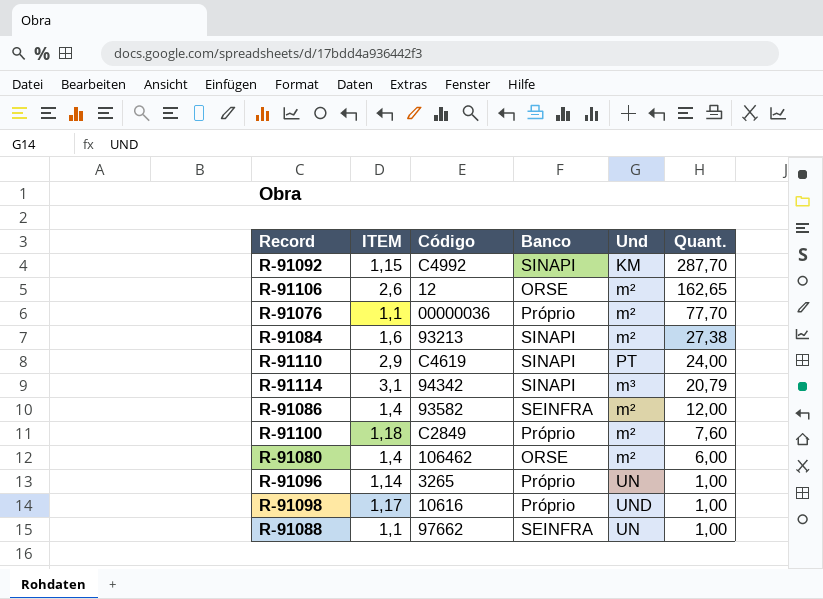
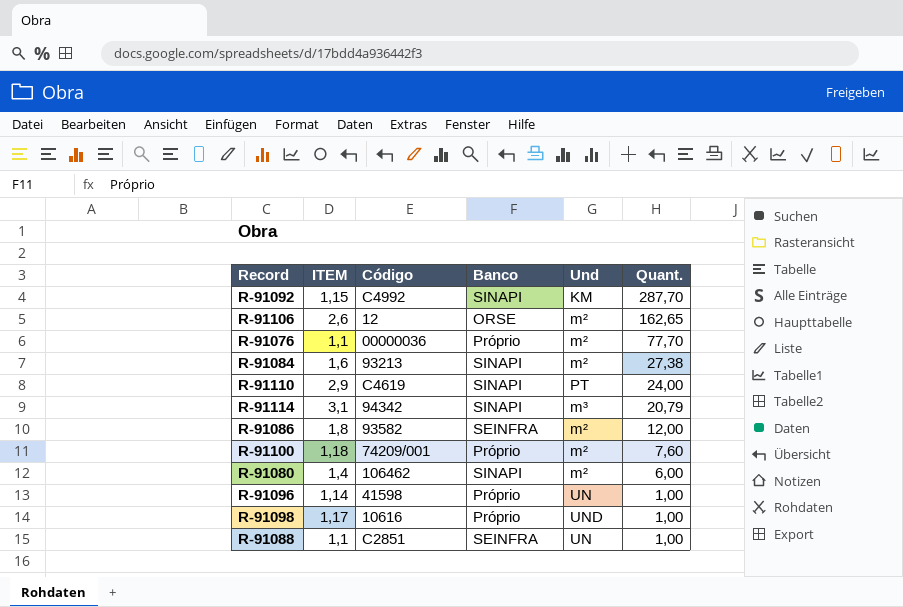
R-91086 | ITEM: 1,4 -> 1,8
R-91100 | Código: C2849 -> 74209/001
R-91080 | Banco: ORSE -> SINAPI
R-91096 | Código: 3265 -> 41598
R-91088 | Código: 97662 -> C2851

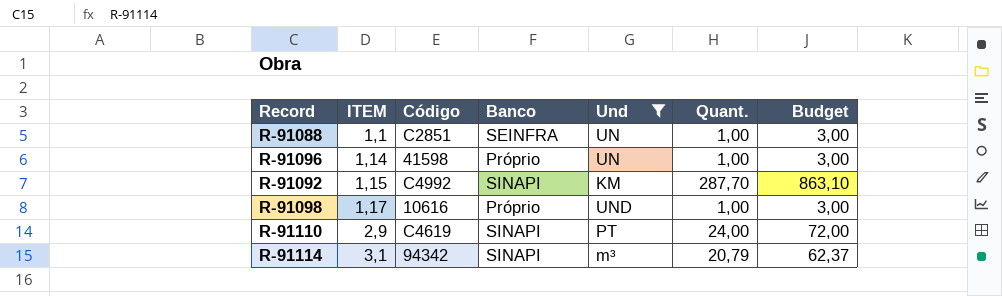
filter: none -> Und != m²
row order: Quant. descending -> ITEM ascending
column Budget | formula: none -> [Quant.] * 3

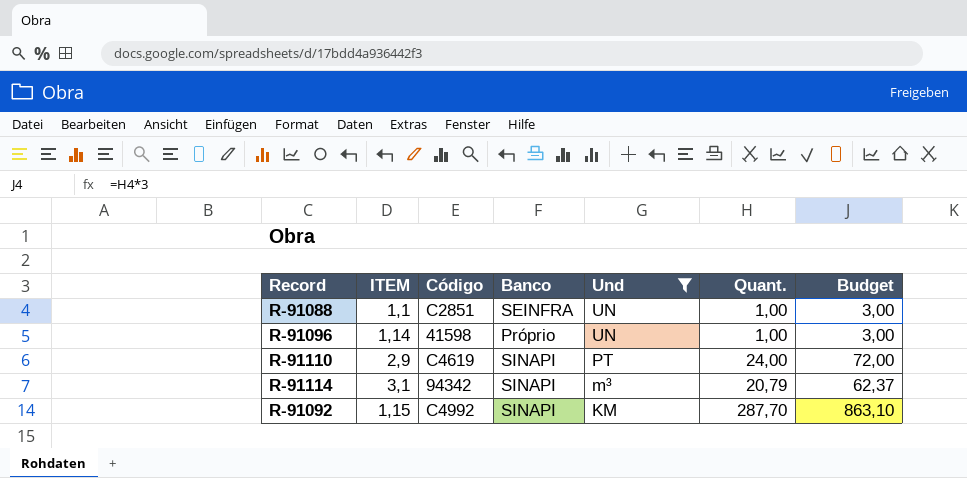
row order: ITEM ascending -> Und descending
row R-91098: 1,17 | 10616 | Próprio | UND | 1,00 | 3,00 -> none

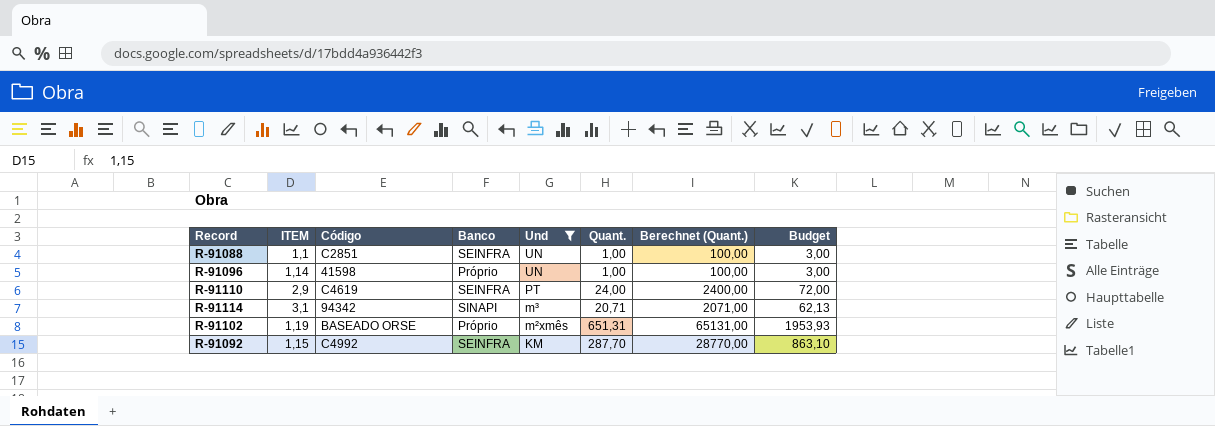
column Berechnet (Quant.) | formula: none -> [Quant.] * 100
R-91110 | Banco: SINAPI -> SEINFRA
R-91114 | Quant.: 20,79 -> 20,71
R-91114 | Budget: 62,37 -> 62,13
row R-91102: none -> 1,19 | BASEADO ORSE | Próprio | m²xmês | 651,31 | 65131,00 | 1953,93
R-91092 | Banco: SINAPI -> SEINFRA

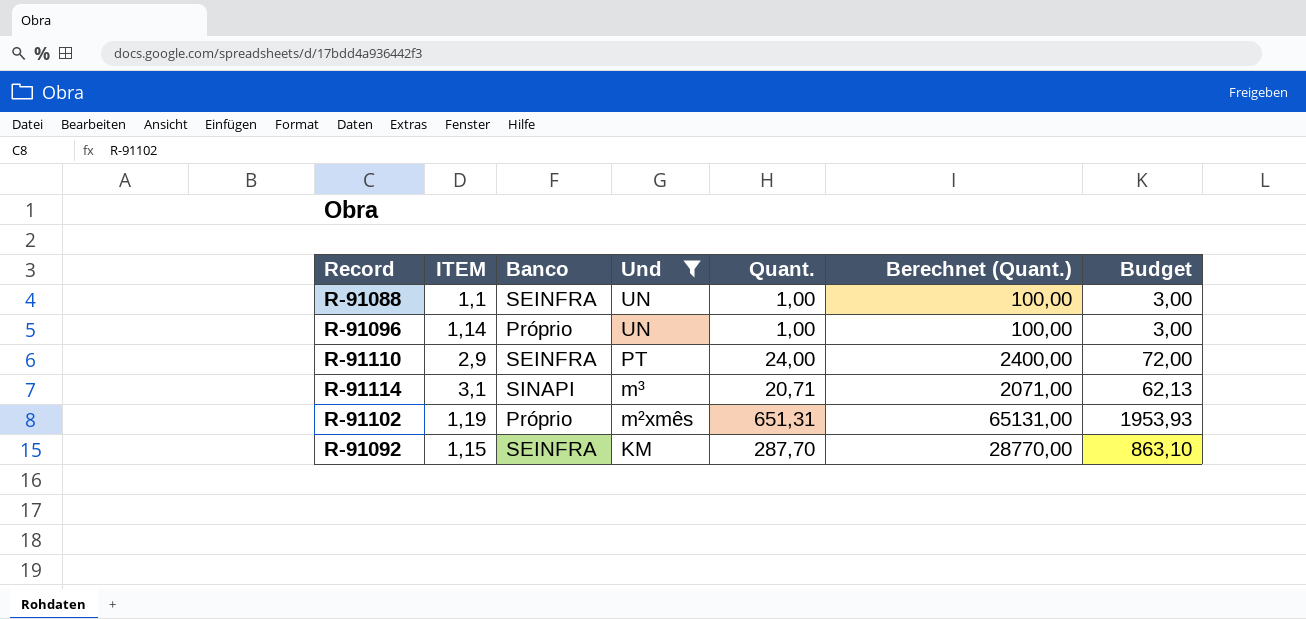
column Código | position: 3 -> none

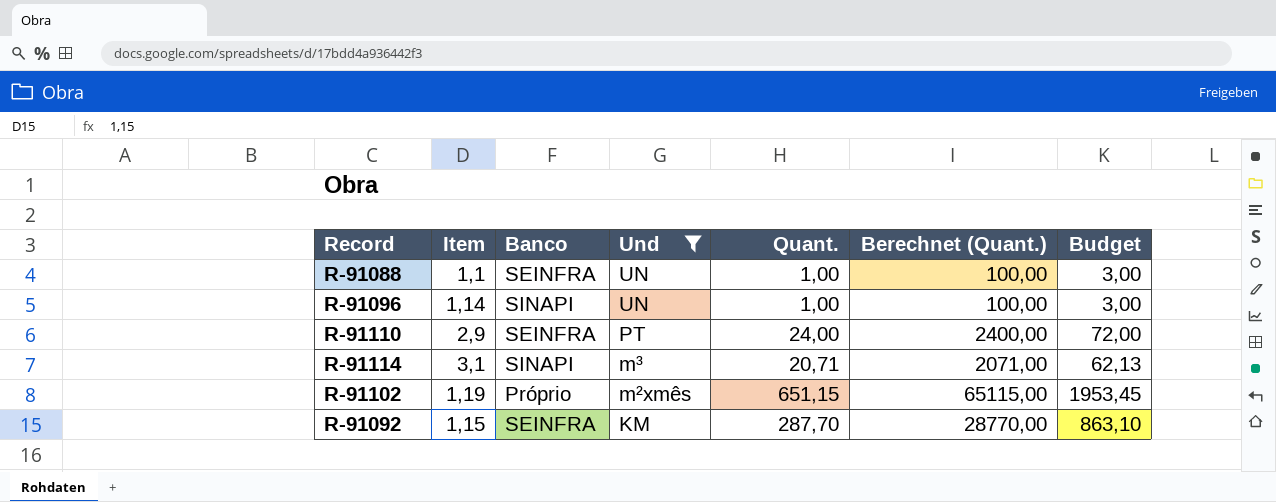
column name: ITEM -> Item
R-91096 | Banco: Próprio -> SINAPI
R-91102 | Quant.: 651,31 -> 651,15
R-91102 | Berechnet (Quant.): 65131,00 -> 65115,00
R-91102 | Budget: 1953,93 -> 1953,45

